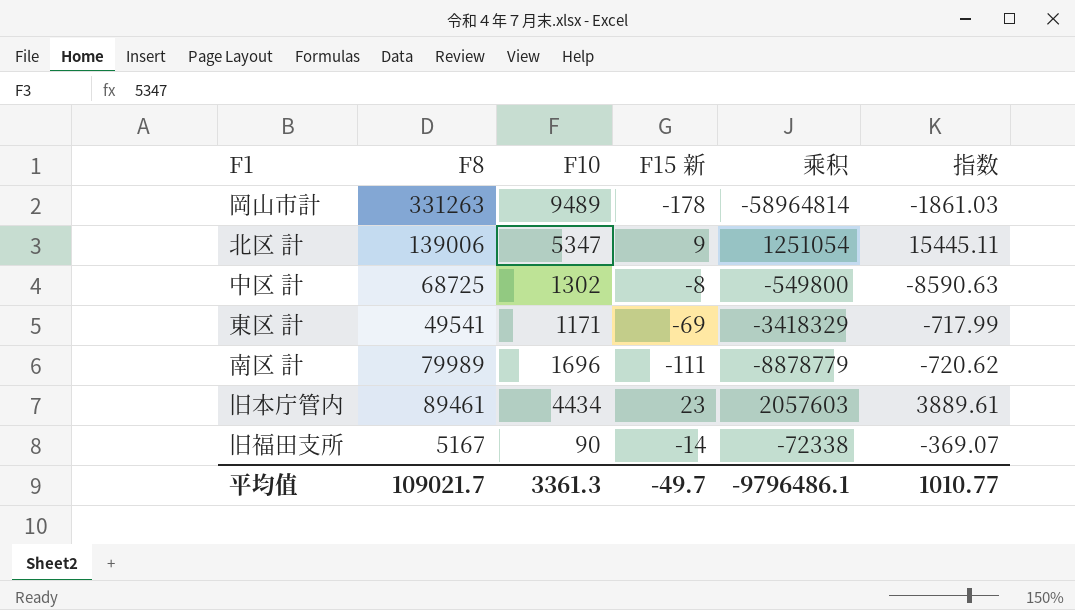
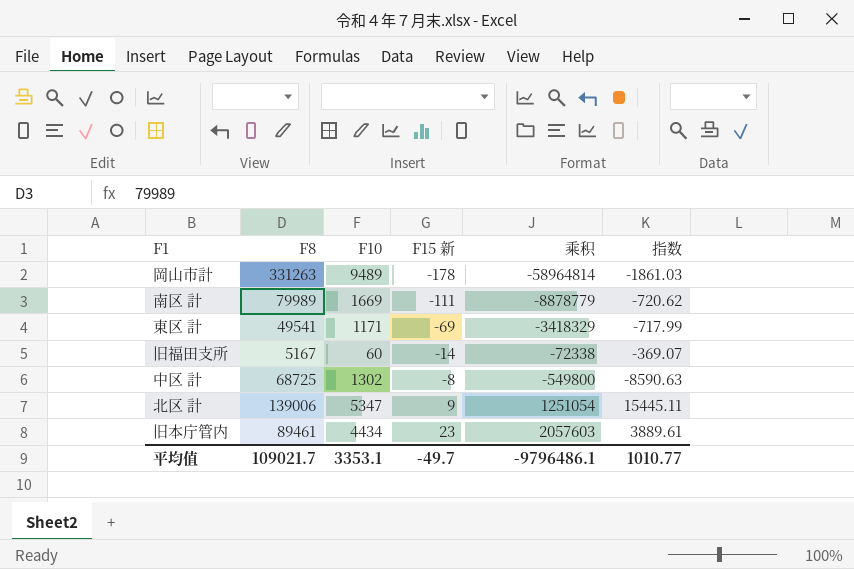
row order: none -> F15 新 ascending
南区 計 | F10: 1696 -> 1669
旧福田支所 | F10: 90 -> 60
平均值 | F10: 3361.3 -> 3353.1

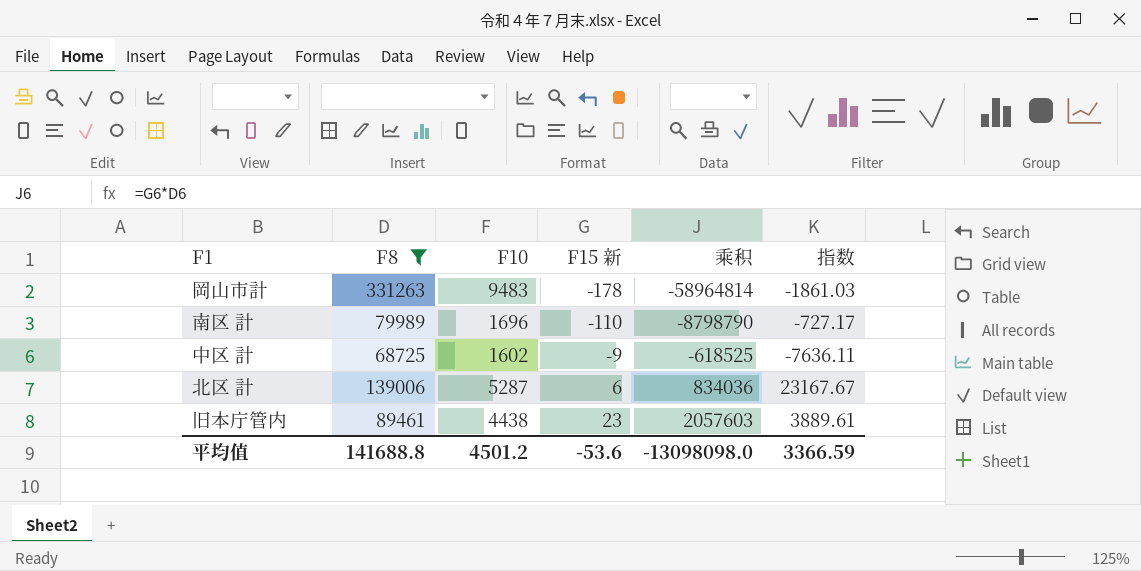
filter: none -> F8 >= 68725
岡山市計 | F10: 9489 -> 9483
南区 計 | F10: 1669 -> 1696
南区 計 | F15 新: -111 -> -110
南区 計 | 乘积: -8878779 -> -8798790
南区 計 | 指数: -720.62 -> -727.17
中区 計 | F10: 1302 -> 1602
中区 計 | F15 新: -8 -> -9
中区 計 | 乘积: -549800 -> -618525
中区 計 | 指数: -8590.63 -> -7636.11
北区 計 | F10: 5347 -> 5287
北区 計 | F15 新: 9 -> 6
北区 計 | 乘积: 1251054 -> 834036
北区 計 | 指数: 15445.11 -> 23167.67
旧本庁管内 | F10: 4434 -> 4438
平均值 | F8: 109021.7 -> 141688.8
平均值 | F10: 3353.1 -> 4501.2
平均值 | F15 新: -49.7 -> -53.6
平均值 | 乘积: -9796486.1 -> -13098098.0
平均值 | 指数: 1010.77 -> 3366.59

